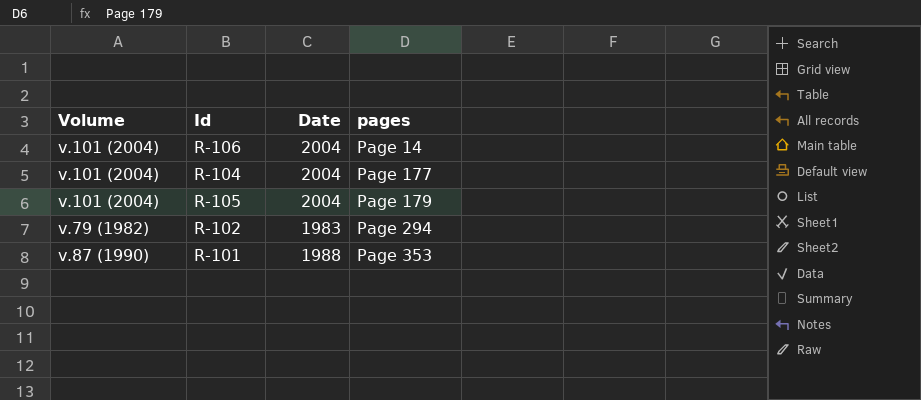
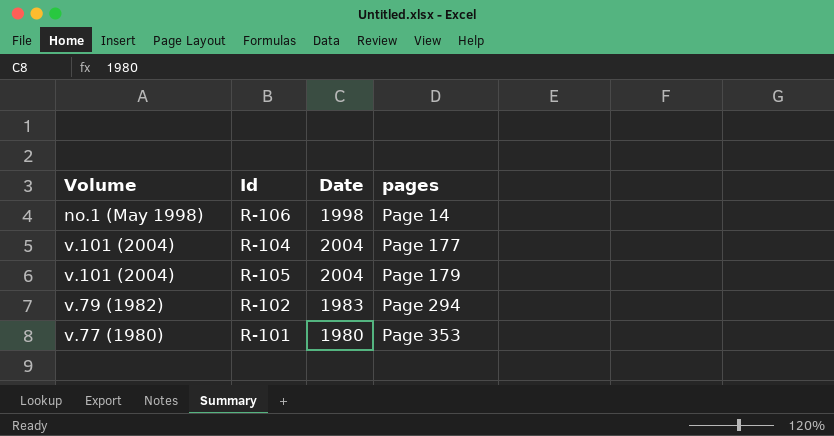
R-106 | Volume: v.101 (2004) -> no.1 (May 1998)
R-106 | Date: 2004 -> 1998
R-101 | Volume: v.87 (1990) -> v.77 (1980)
R-101 | Date: 1988 -> 1980

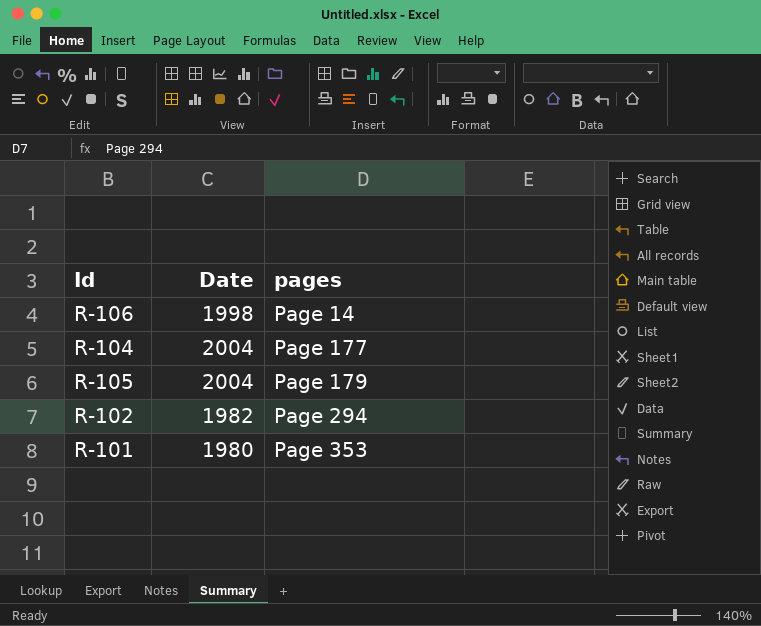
column Volume | position: 1 -> none
R-102 | Date: 1983 -> 1982

